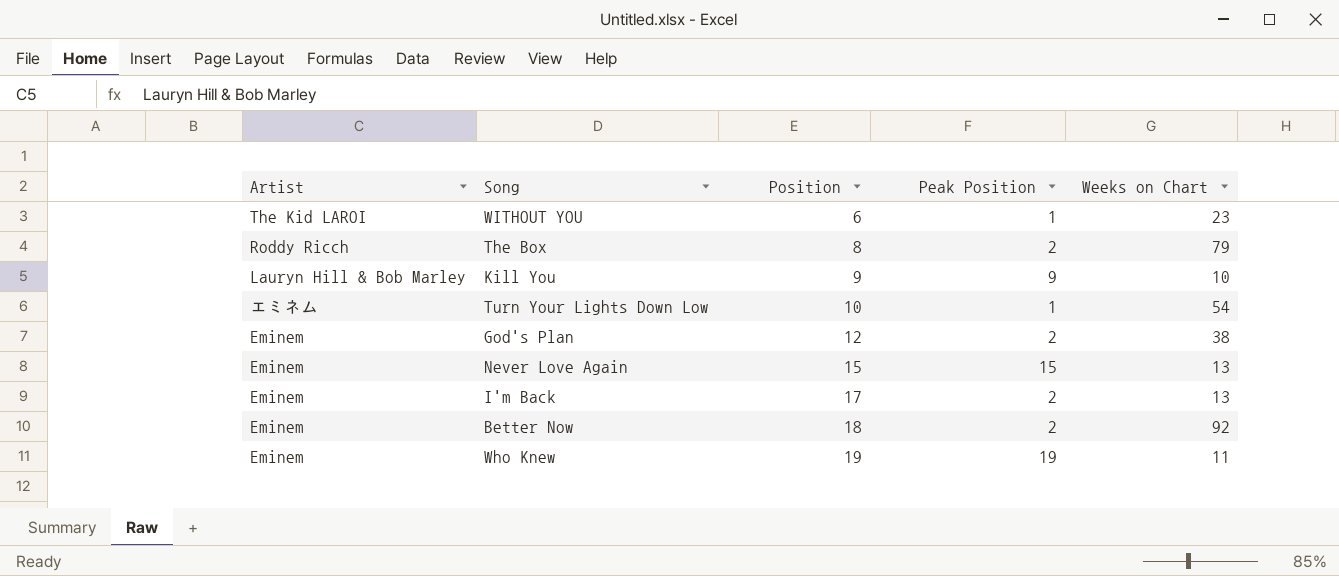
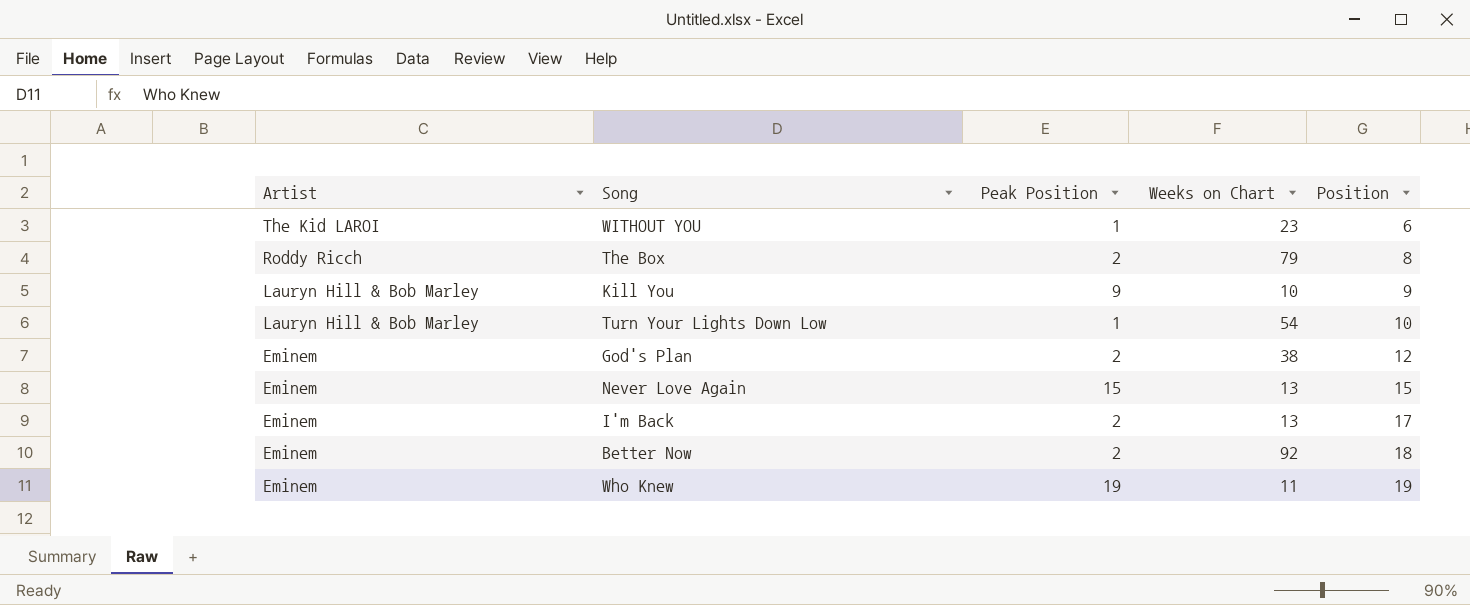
column Position | position: 3 -> 5
Turn Your Lights Down Low | Artist: エミネム -> Lauryn Hill & Bob Marley

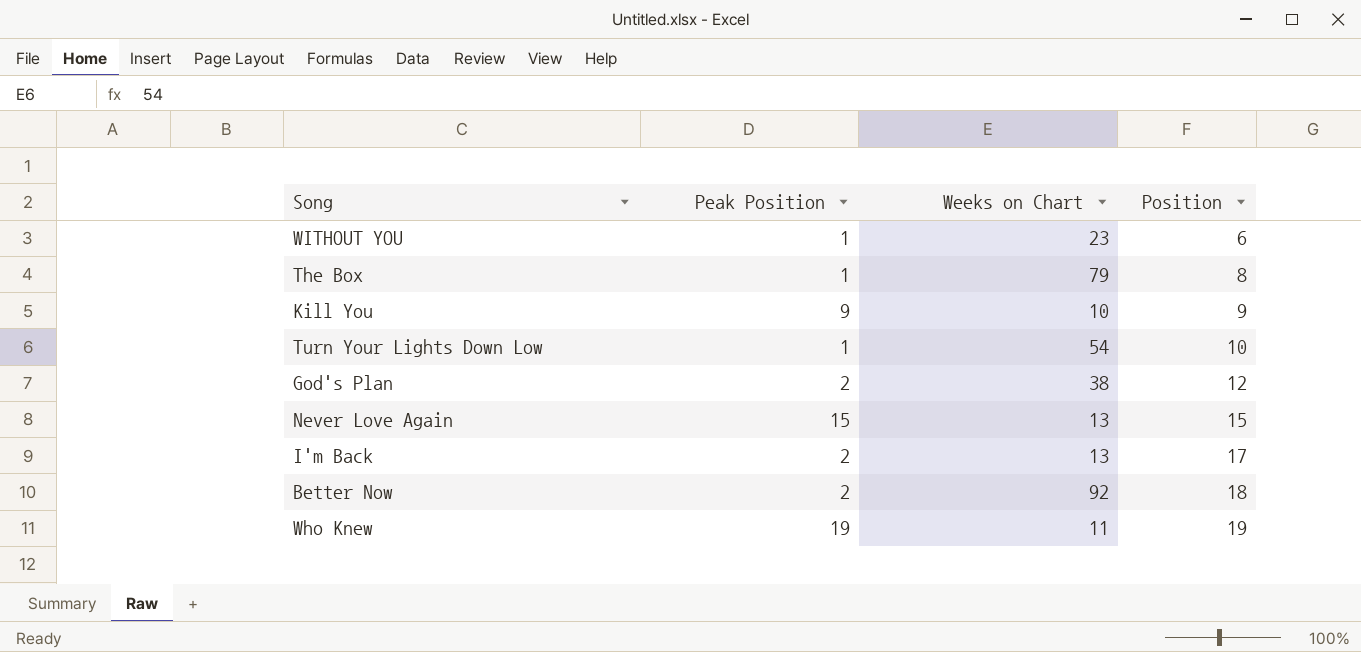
column Artist | position: 1 -> none
The Box | Peak Position: 2 -> 1

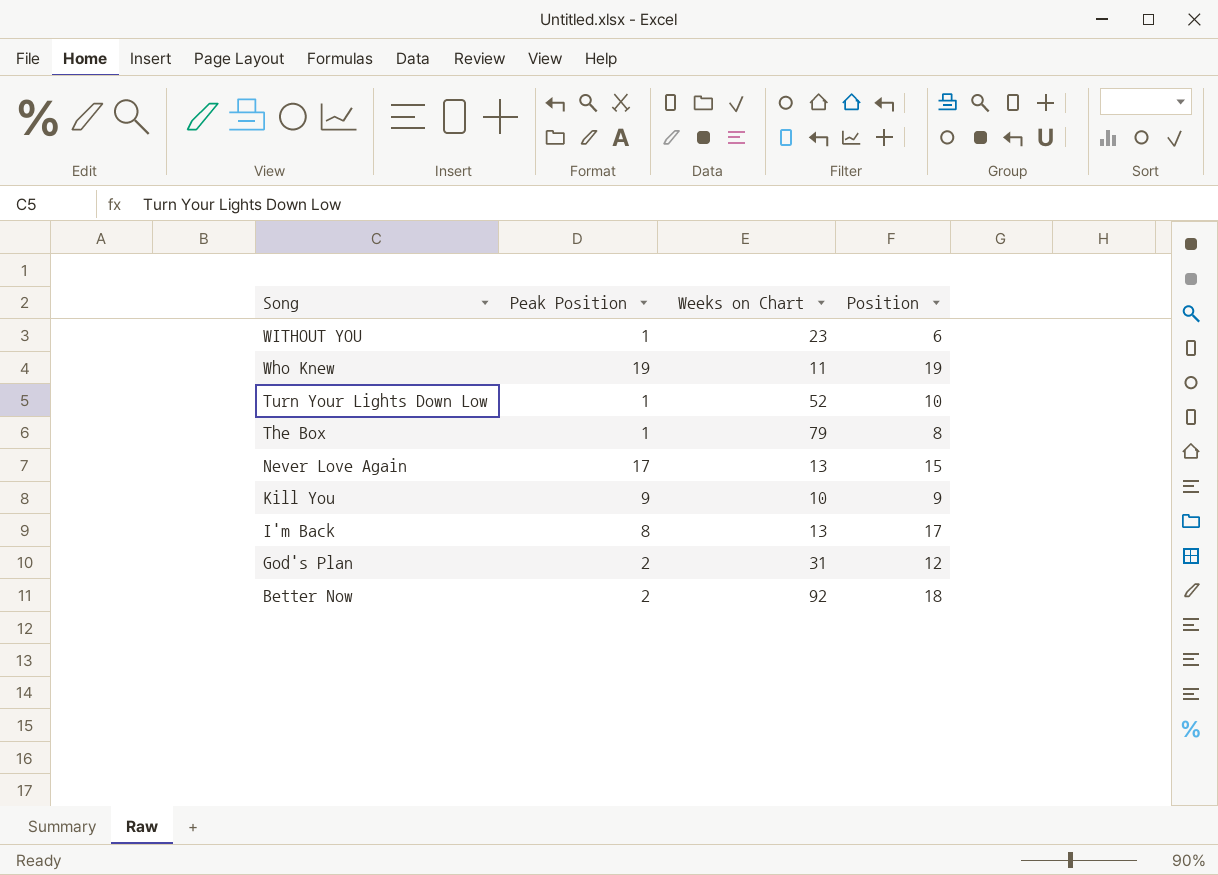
row order: Position ascending -> Song descending
Turn Your Lights Down Low | Weeks on Chart: 54 -> 52
Never Love Again | Peak Position: 15 -> 17
I'm Back | Peak Position: 2 -> 8
God's Plan | Weeks on Chart: 38 -> 31

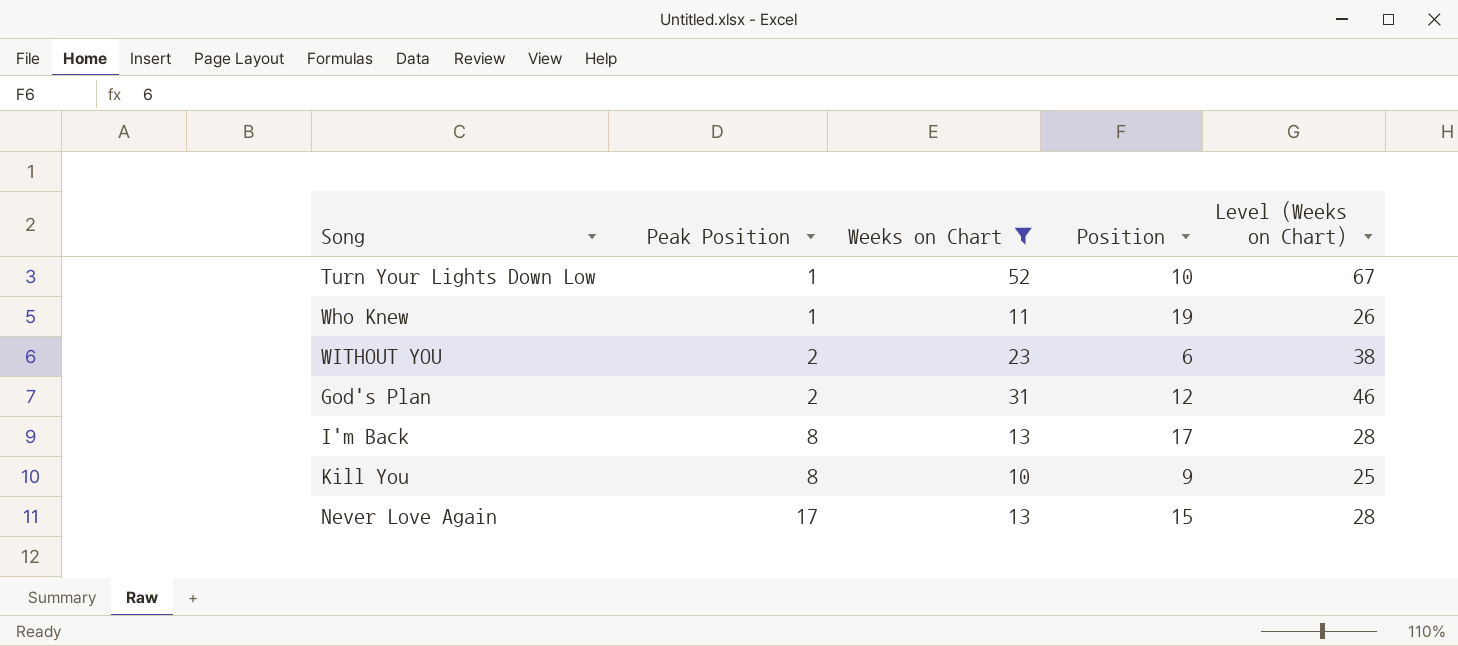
filter: none -> Weeks on Chart <= 52
row order: Song descending -> Peak Position ascending
column Level (Weeks on Chart) | formula: none -> [Weeks on Chart] + 15
Who Knew | Peak Position: 19 -> 1
WITHOUT YOU | Peak Position: 1 -> 2
Kill You | Peak Position: 9 -> 8

